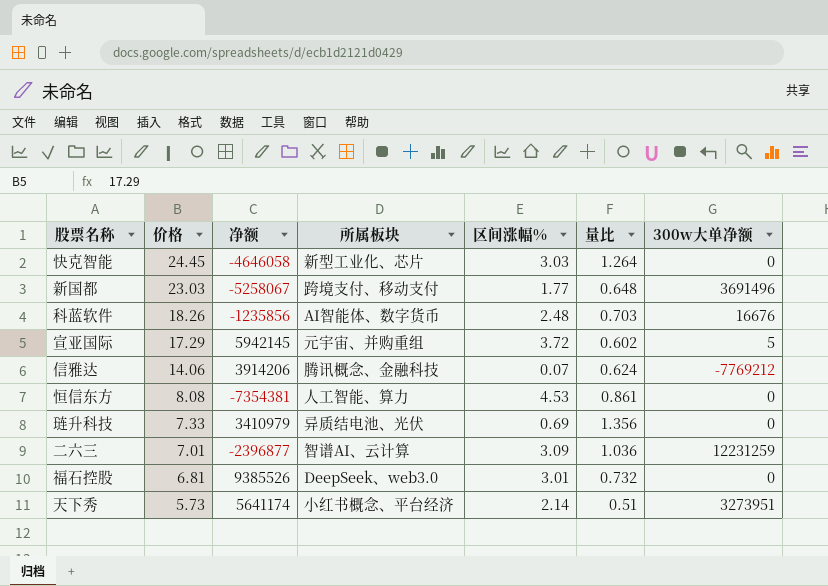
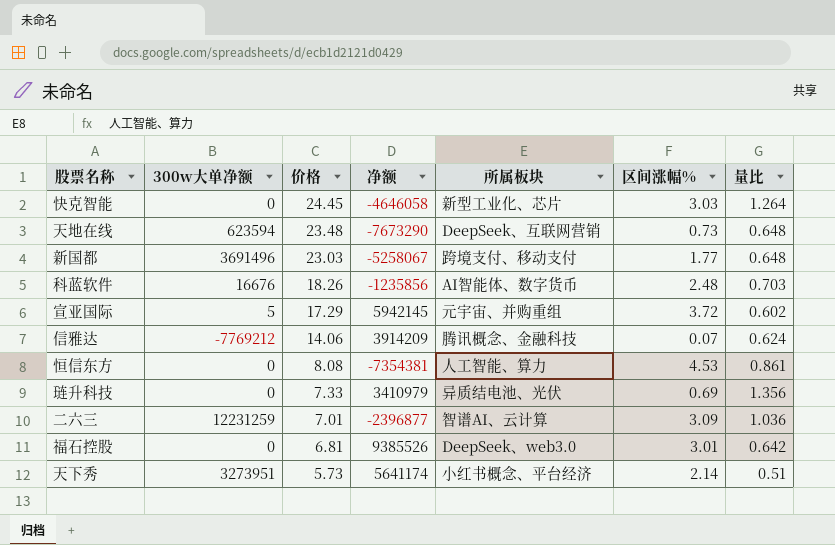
column 300w大单净额 | position: 7 -> 2
row 天地在线: none -> 623594 | 23.48 | -7673290 | DeepSeek、互联网营销 | 0.73 | 0.648
信雅达 | 净额: 3914206 -> 3914209
福石控股 | 量比: 0.732 -> 0.642

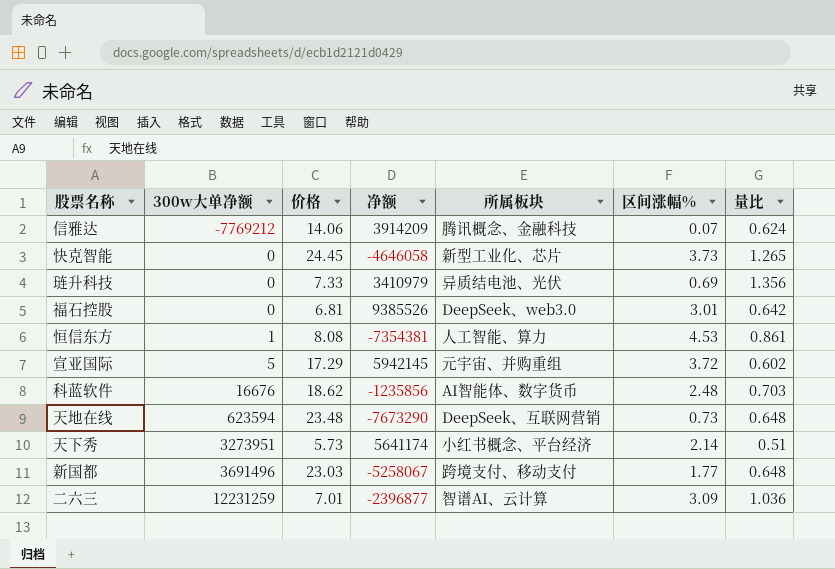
row order: 价格 descending -> 300w大单净额 ascending
快克智能 | 区间涨幅%: 3.03 -> 3.73
快克智能 | 量比: 1.264 -> 1.265
恒信东方 | 300w大单净额: 0 -> 1
科蓝软件 | 价格: 18.26 -> 18.62

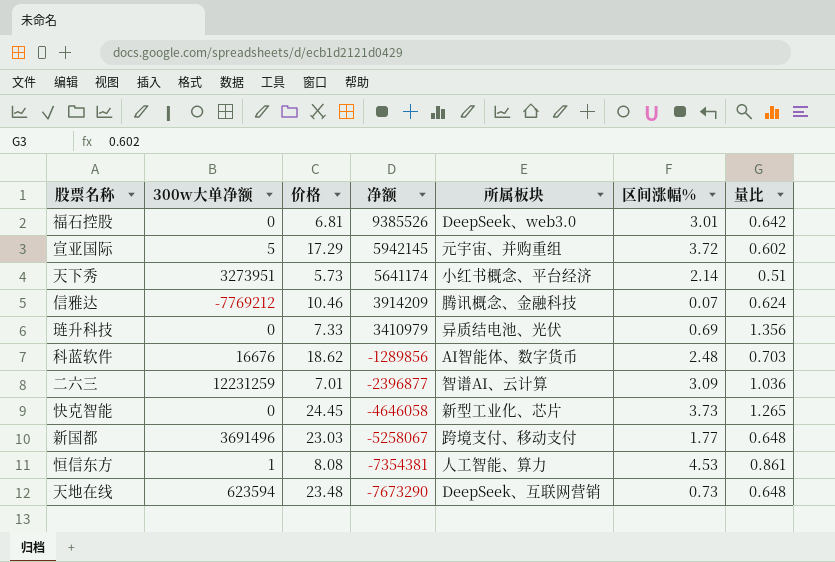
row order: 300w大单净额 ascending -> 净额 descending
信雅达 | 价格: 14.06 -> 10.46
科蓝软件 | 净额: -1235856 -> -1289856

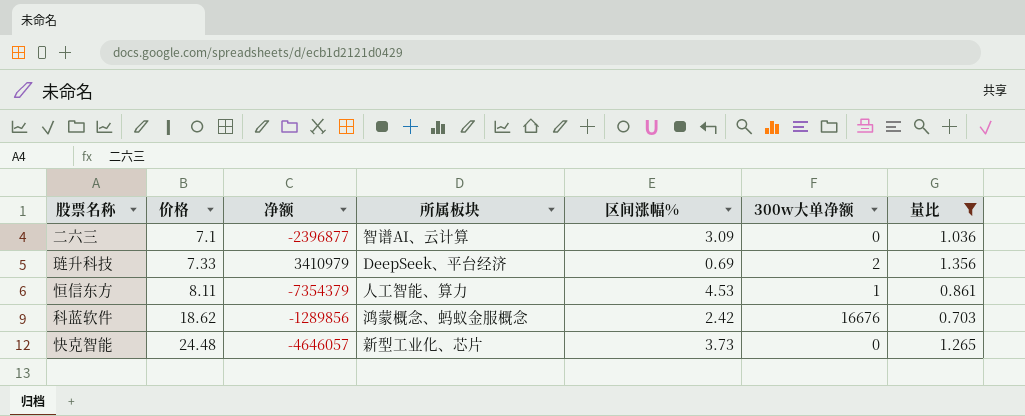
filter: none -> 量比 >= 0.703
row order: 净额 descending -> 价格 ascending
column 300w大单净额 | position: 2 -> 6
二六三 | 价格: 7.01 -> 7.1
二六三 | 300w大单净额: 12231259 -> 0
琏升科技 | 所属板块: 异质结电池、光伏 -> DeepSeek、平台经济
琏升科技 | 300w大单净额: 0 -> 2
恒信东方 | 价格: 8.08 -> 8.11
恒信东方 | 净额: -7354381 -> -7354379
科蓝软件 | 所属板块: AI智能体、数字货币 -> 鸿蒙概念、蚂蚁金服概念
科蓝软件 | 区间涨幅%: 2.48 -> 2.42
快克智能 | 价格: 24.45 -> 24.48
快克智能 | 净额: -4646058 -> -4646057

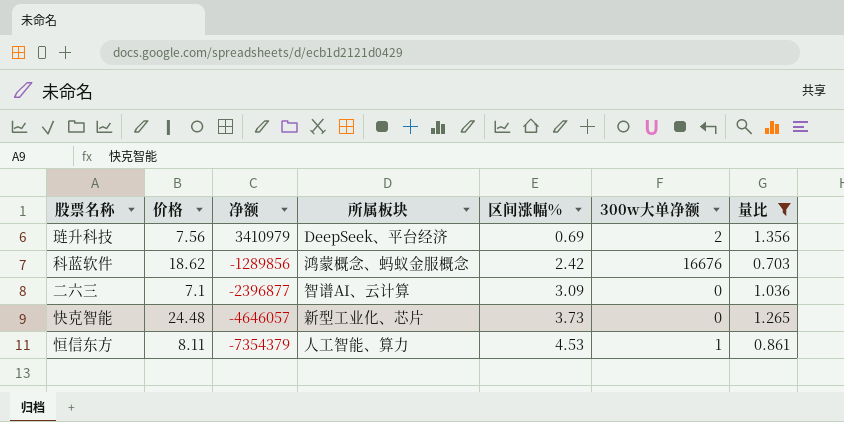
row order: 价格 ascending -> 净额 descending
琏升科技 | 价格: 7.33 -> 7.56

